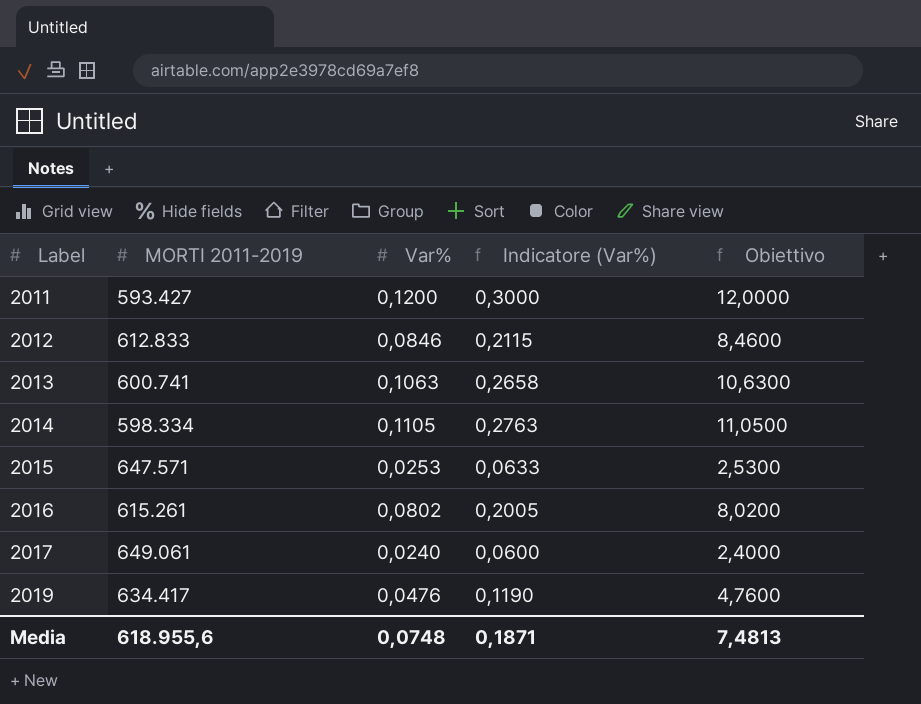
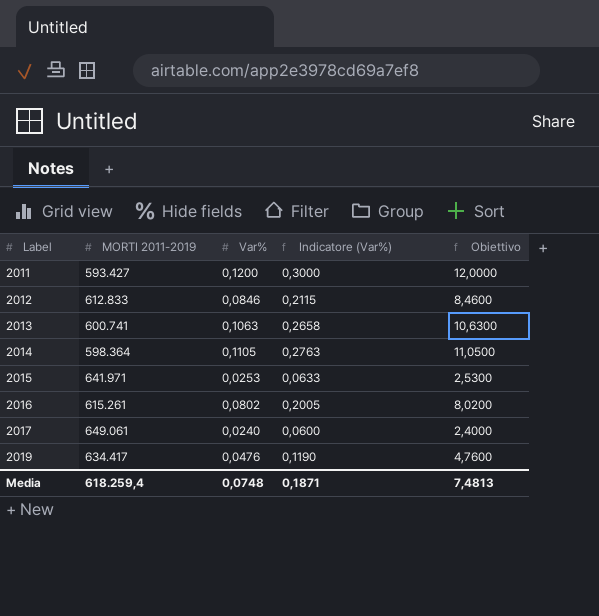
2014 | MORTI 2011-2019: 598.334 -> 598.364
2015 | MORTI 2011-2019: 647.571 -> 641.971
Media | MORTI 2011-2019: 618.955,6 -> 618.259,4

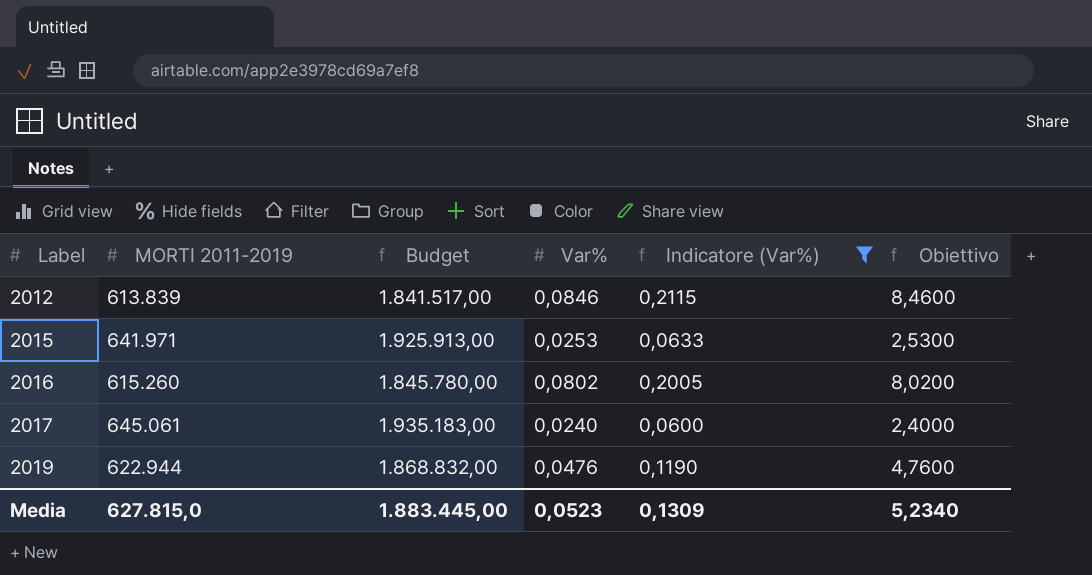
filter: none -> Indicatore (Var%) <= 0,2115
column Budget | formula: none -> [MORTI 2011-2019] * 3
2012 | MORTI 2011-2019: 612.833 -> 613.839
2016 | MORTI 2011-2019: 615.261 -> 615.260
2017 | MORTI 2011-2019: 649.061 -> 645.061
2019 | MORTI 2011-2019: 634.417 -> 622.944
Media | MORTI 2011-2019: 618.259,4 -> 627.815,0
Media | Var%: 0,0748 -> 0,0523
Media | Indicatore (Var%): 0,1871 -> 0,1309
Media | Obiettivo: 7,4813 -> 5,2340

